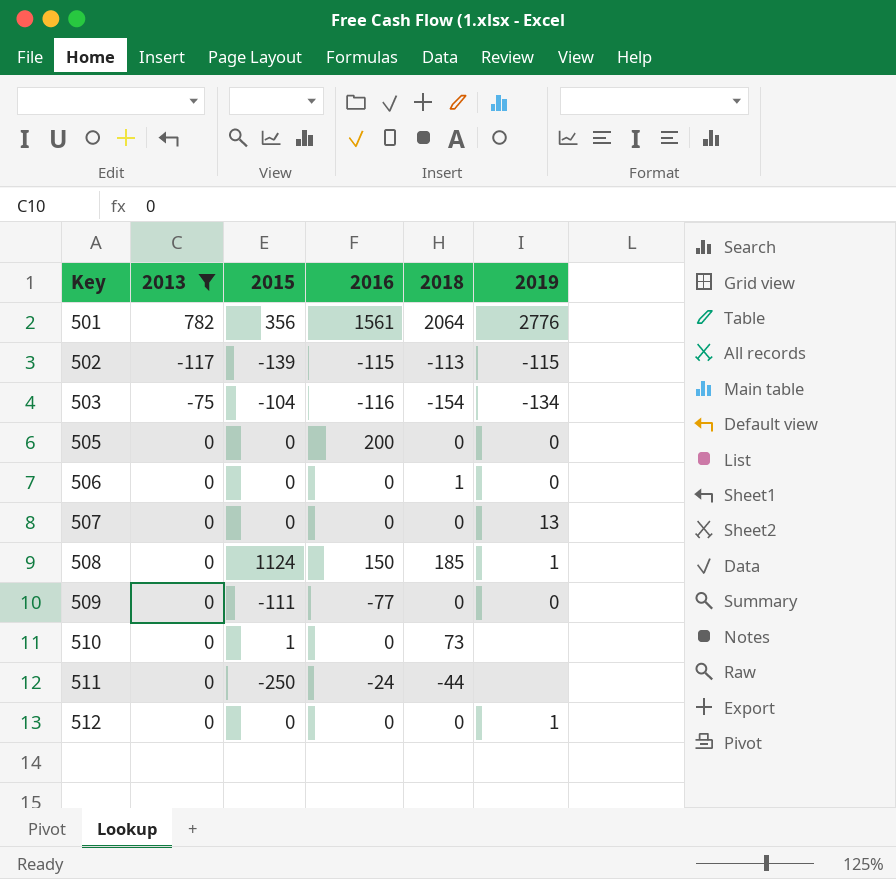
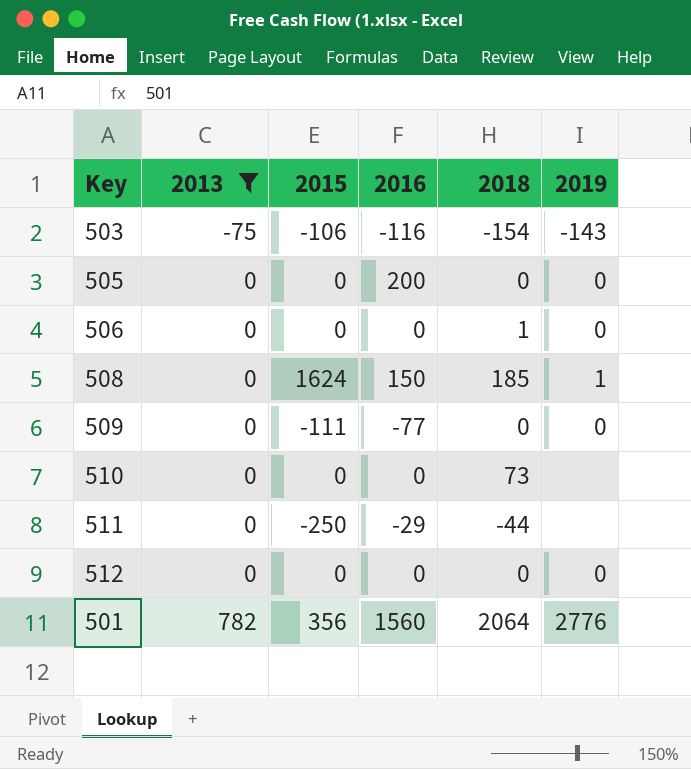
row order: Key ascending -> 2013 ascending
row 502: -117 | -139 | -115 | -113 | -115 -> none
row 507: 0 | 0 | 0 | 0 | 13 -> none
503 | 2015: -104 -> -106
503 | 2019: -134 -> -143
508 | 2015: 1124 -> 1624
510 | 2015: 1 -> 0
511 | 2016: -24 -> -29
512 | 2019: 1 -> 0
501 | 2016: 1561 -> 1560

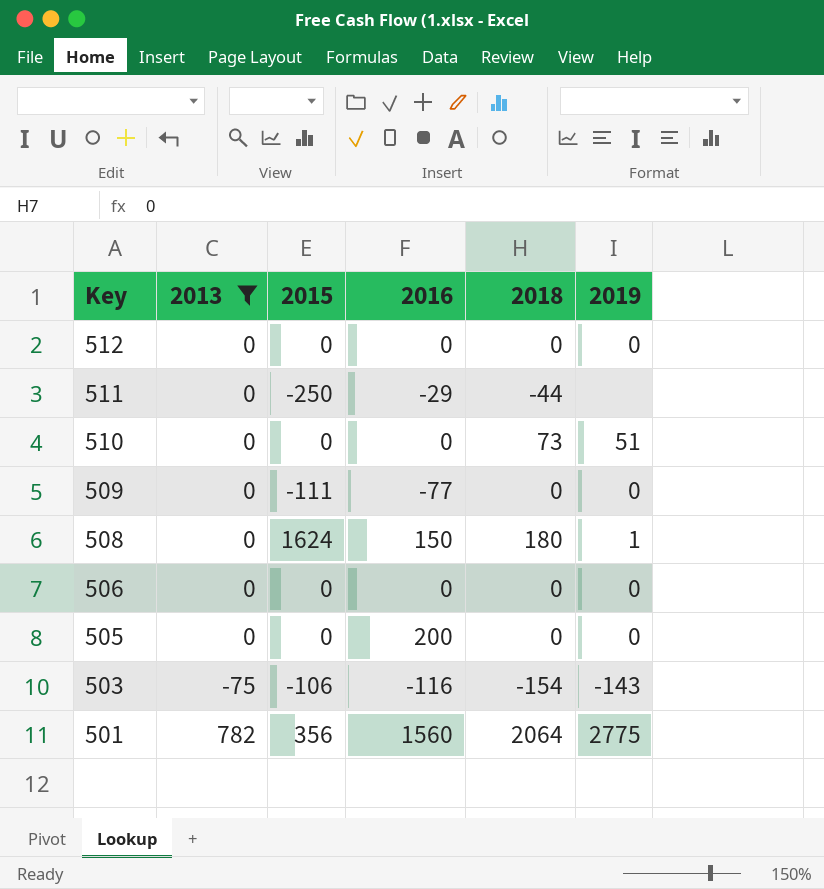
row order: 2013 ascending -> Key descending
510 | 2019: none -> 51
508 | 2018: 185 -> 180
506 | 2018: 1 -> 0
501 | 2019: 2776 -> 2775

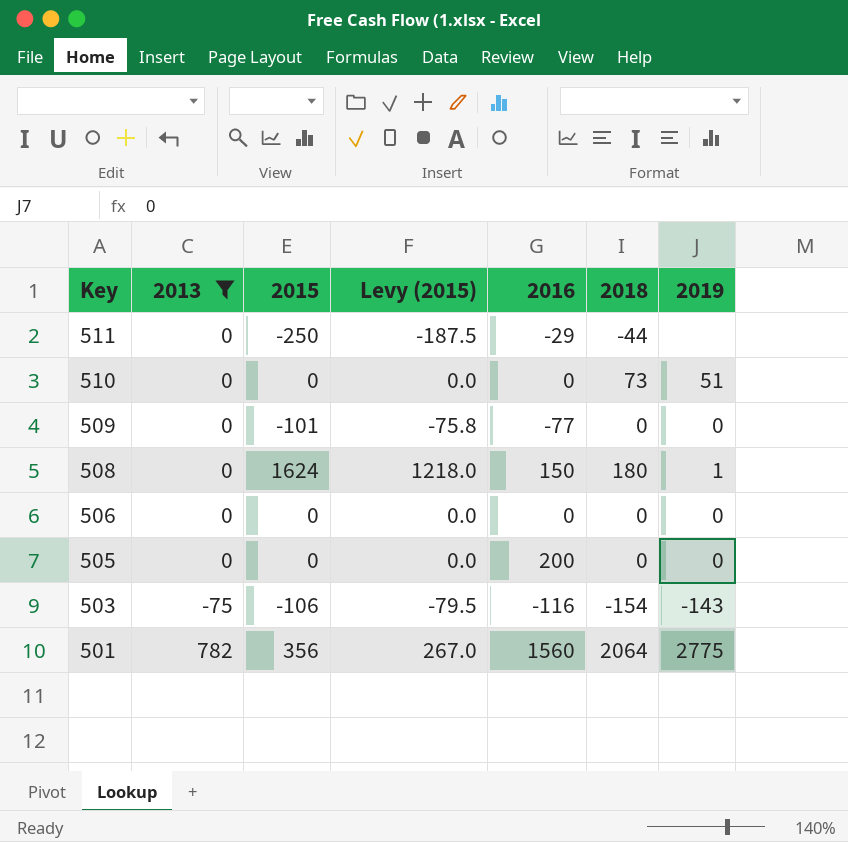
column Levy (2015) | formula: none -> [2015] * 0.75
row 512: 0 | 0 | 0 | 0 | 0 -> none
509 | 2015: -111 -> -101

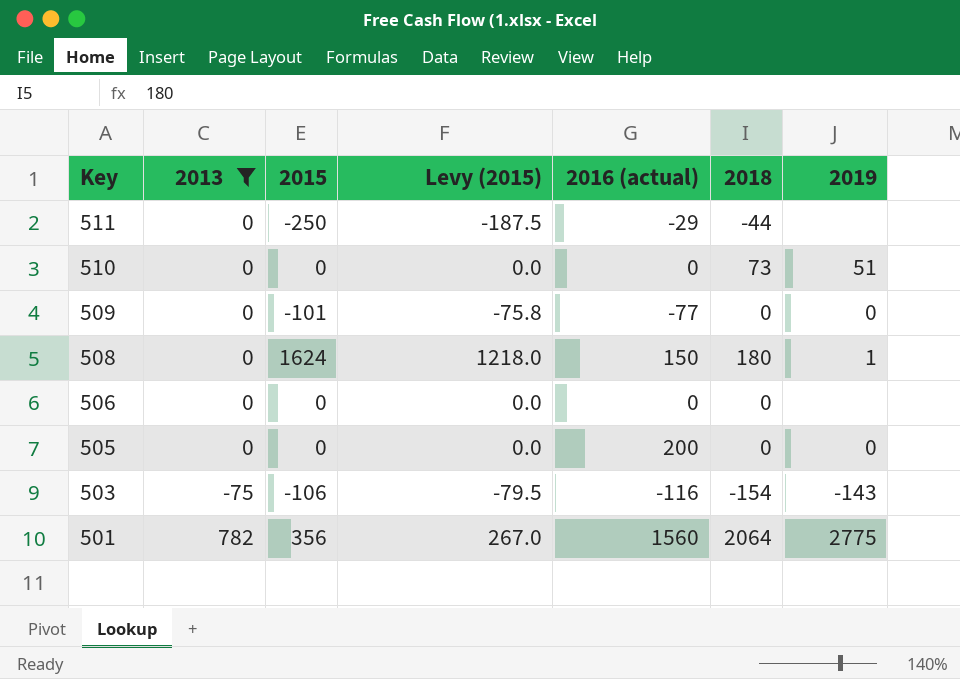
column name: 2016 -> 2016 (actual)
506 | 2019: 0 -> none

